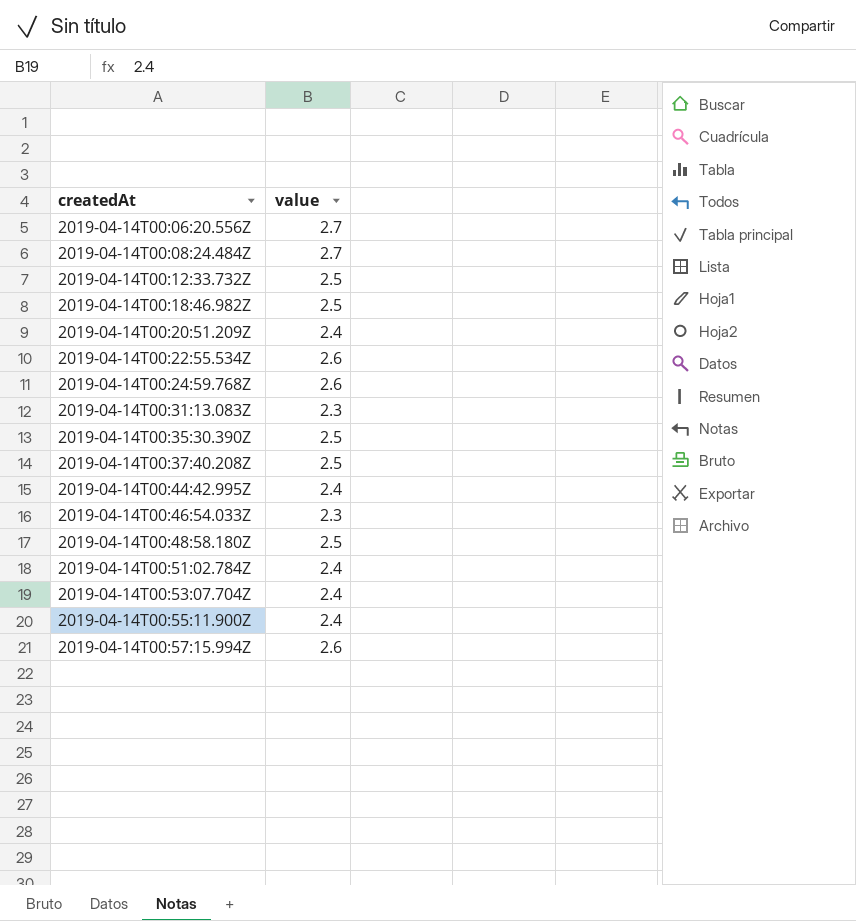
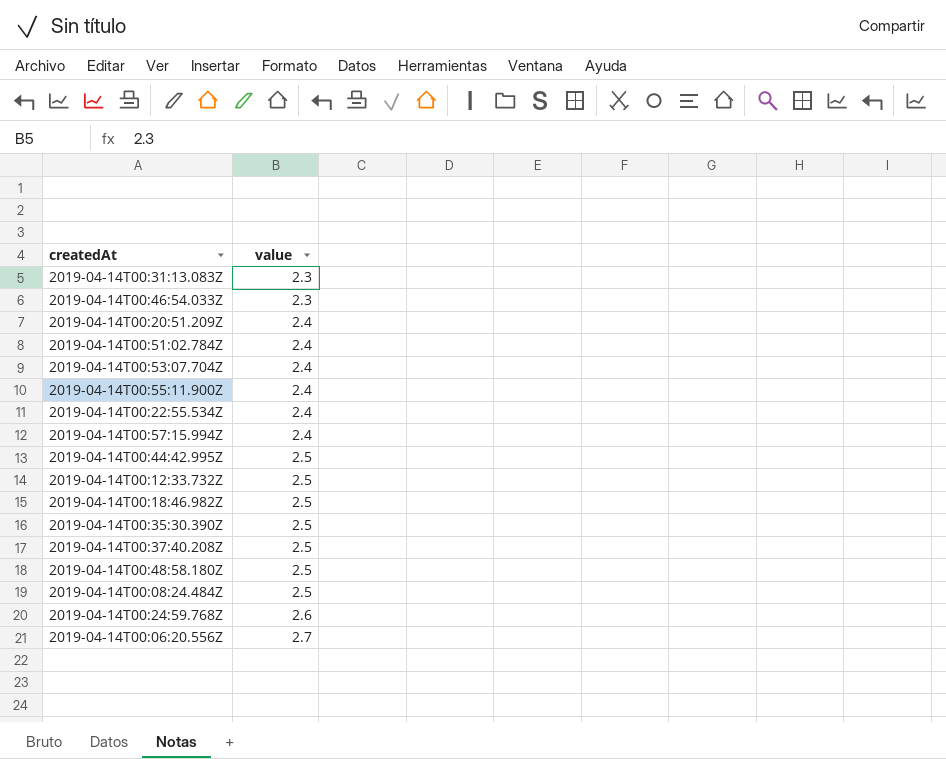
row order: createdAt ascending -> value ascending
2019-04-14T00:22:55.534Z | value: 2.6 -> 2.4
2019-04-14T00:57:15.994Z | value: 2.6 -> 2.4
2019-04-14T00:44:42.995Z | value: 2.4 -> 2.5
2019-04-14T00:08:24.484Z | value: 2.7 -> 2.5

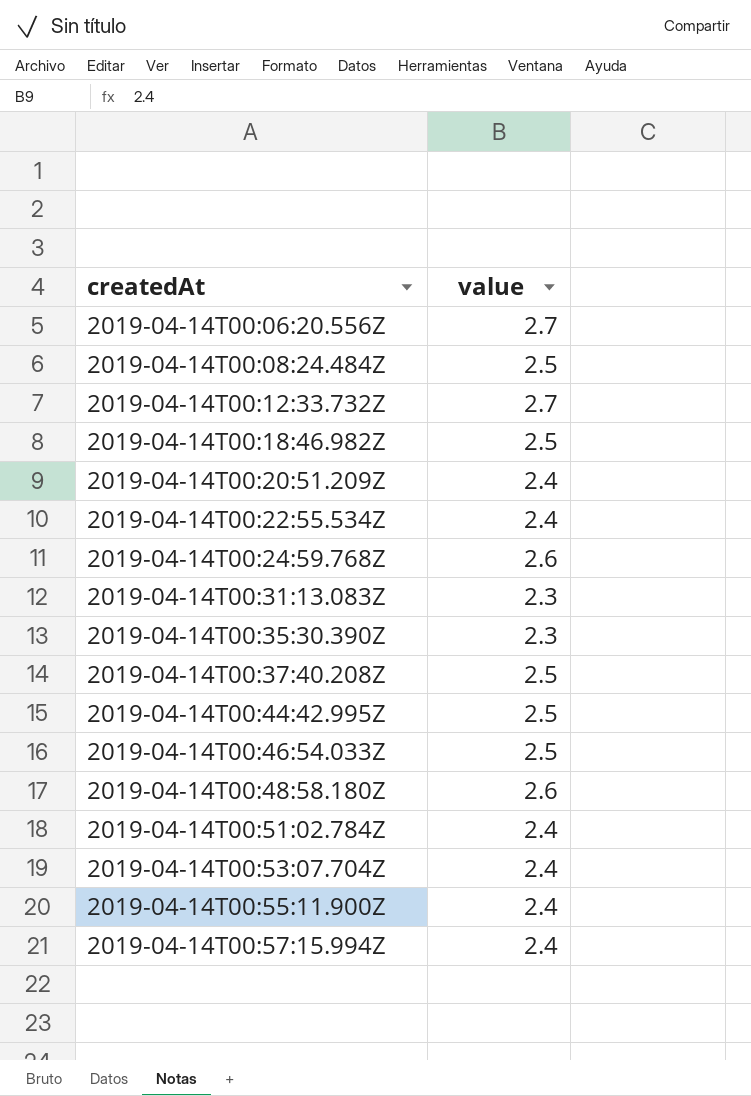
row order: value ascending -> createdAt ascending
2019-04-14T00:12:33.732Z | value: 2.5 -> 2.7
2019-04-14T00:35:30.390Z | value: 2.5 -> 2.3
2019-04-14T00:46:54.033Z | value: 2.3 -> 2.5
2019-04-14T00:48:58.180Z | value: 2.5 -> 2.6

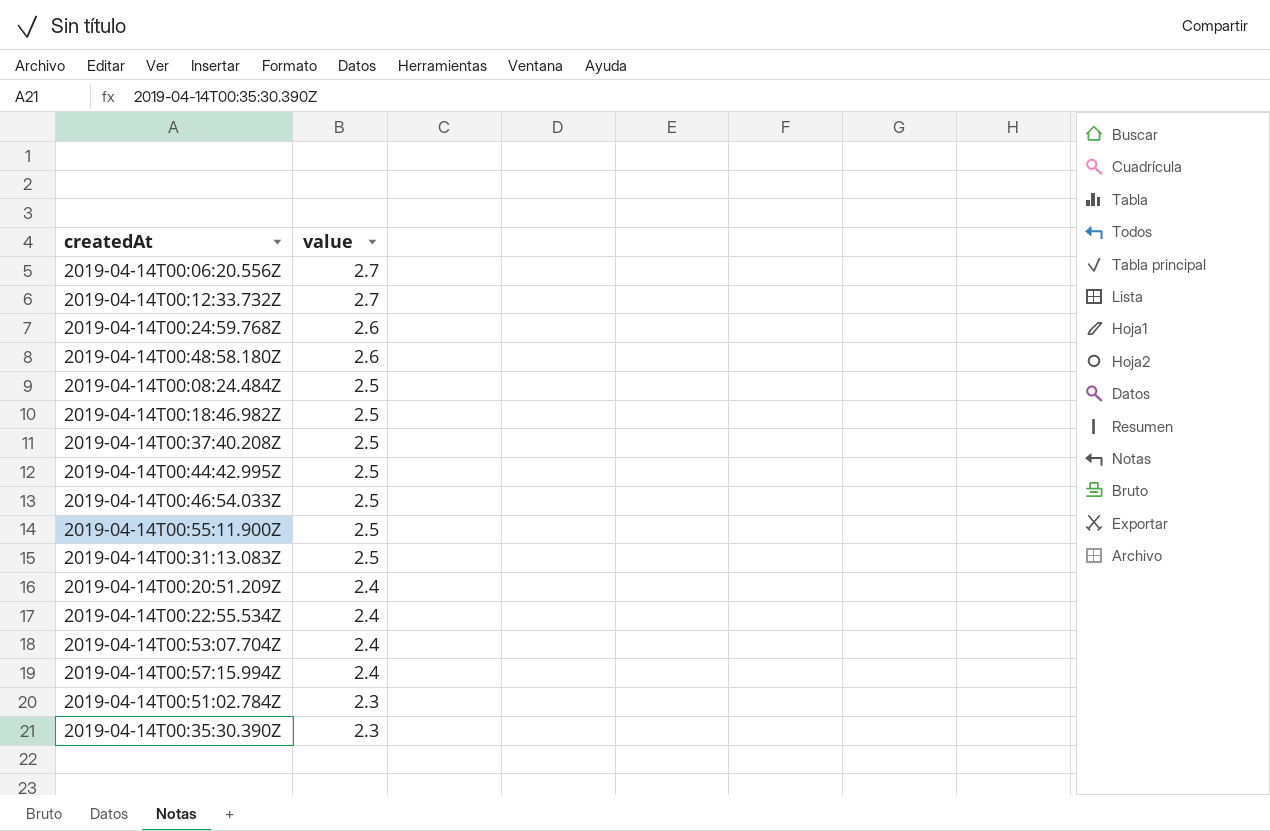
row order: createdAt ascending -> value descending
2019-04-14T00:55:11.900Z | value: 2.4 -> 2.5
2019-04-14T00:31:13.083Z | value: 2.3 -> 2.5
2019-04-14T00:51:02.784Z | value: 2.4 -> 2.3

